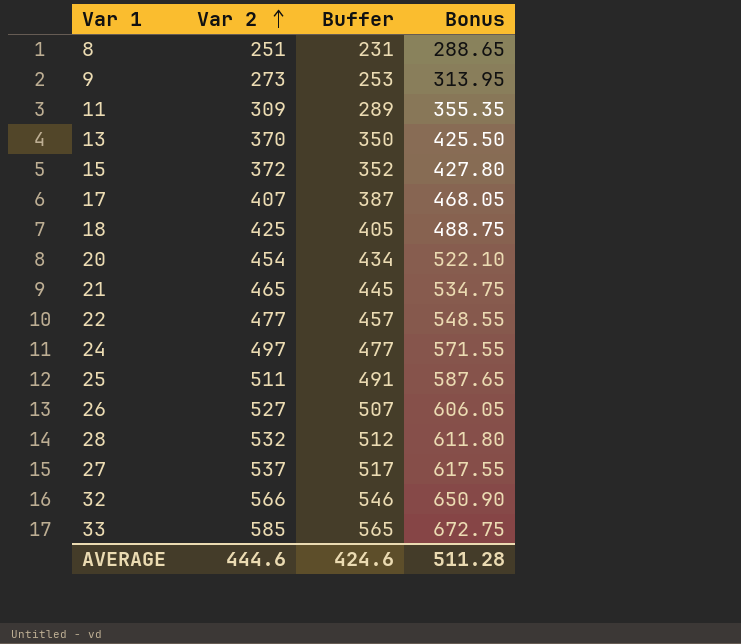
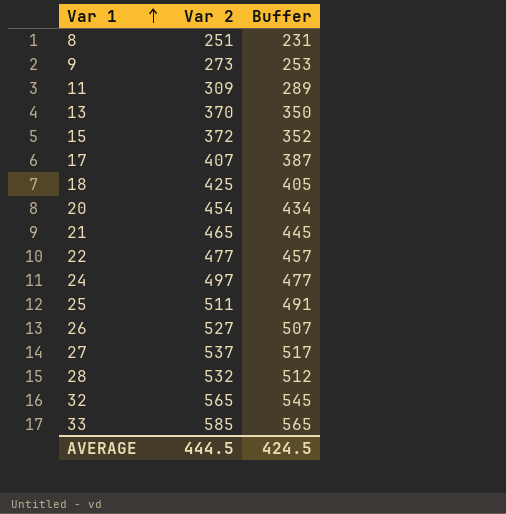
row order: Var 2 ascending -> Var 1 ascending
column Bonus | formula: [Var 2] * 1.15 -> none
32 | Var 2: 566 -> 565
32 | Buffer: 546 -> 545
AVERAGE | Var 2: 444.6 -> 444.5
AVERAGE | Buffer: 424.6 -> 424.5

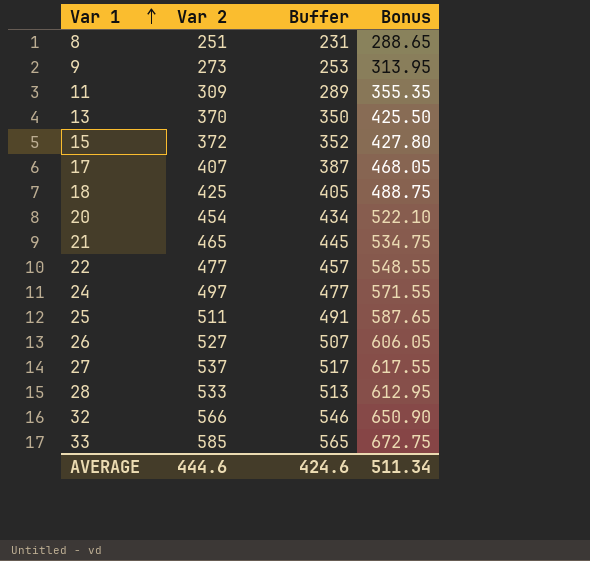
column Bonus | formula: none -> [Var 2] * 1.15
28 | Var 2: 532 -> 533
28 | Buffer: 512 -> 513
32 | Var 2: 565 -> 566
32 | Buffer: 545 -> 546
AVERAGE | Var 2: 444.5 -> 444.6
AVERAGE | Buffer: 424.5 -> 424.6

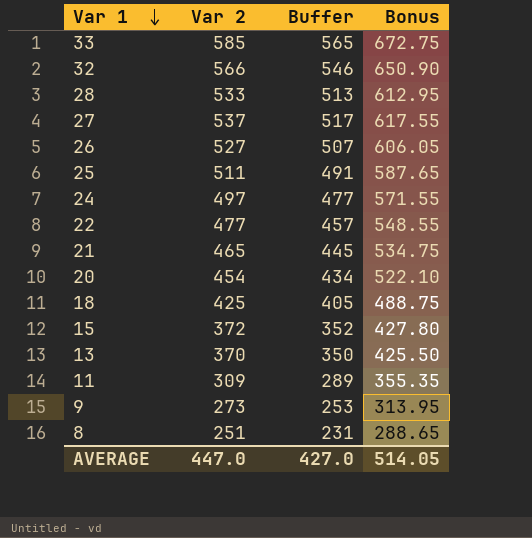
row order: Var 1 ascending -> Var 1 descending
row 17: 407 | 387 | 468.05 -> none
AVERAGE | Var 2: 444.6 -> 447.0
AVERAGE | Buffer: 424.6 -> 427.0
AVERAGE | Bonus: 511.34 -> 514.05

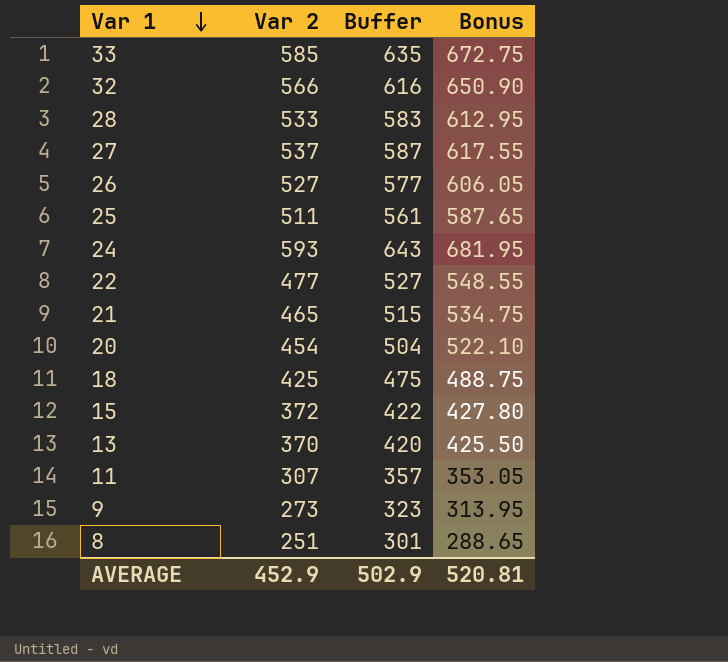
column Buffer | formula: [Var 2] - 20 -> [Var 2] + 50
24 | Var 2: 497 -> 593
24 | Bonus: 571.55 -> 681.95
11 | Var 2: 309 -> 307
11 | Bonus: 355.35 -> 353.05
AVERAGE | Var 2: 447.0 -> 452.9
AVERAGE | Buffer: 427.0 -> 502.9
AVERAGE | Bonus: 514.05 -> 520.81

